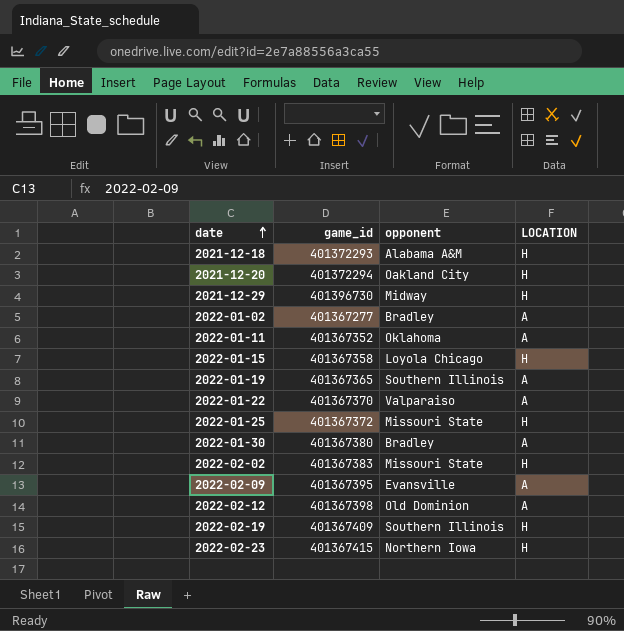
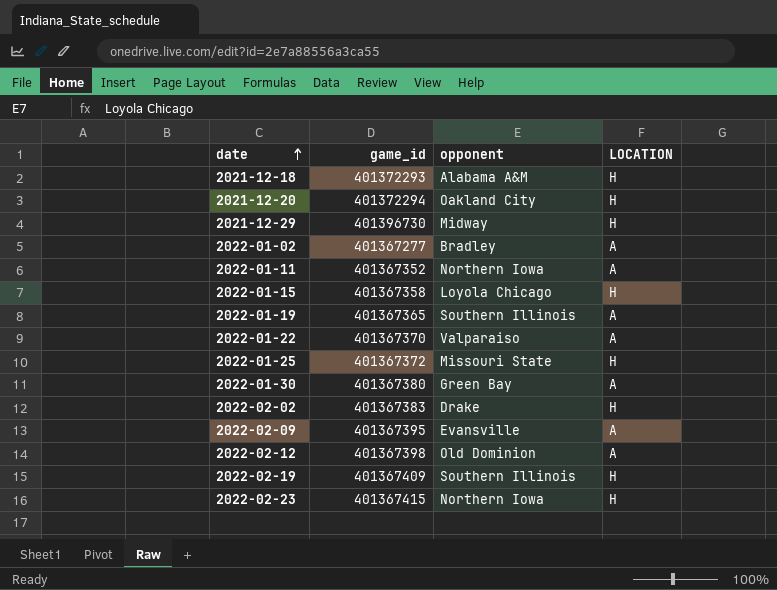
2022-01-11 | opponent: Oklahoma -> Northern Iowa
2022-01-30 | opponent: Bradley -> Green Bay
2022-02-02 | opponent: Missouri State -> Drake

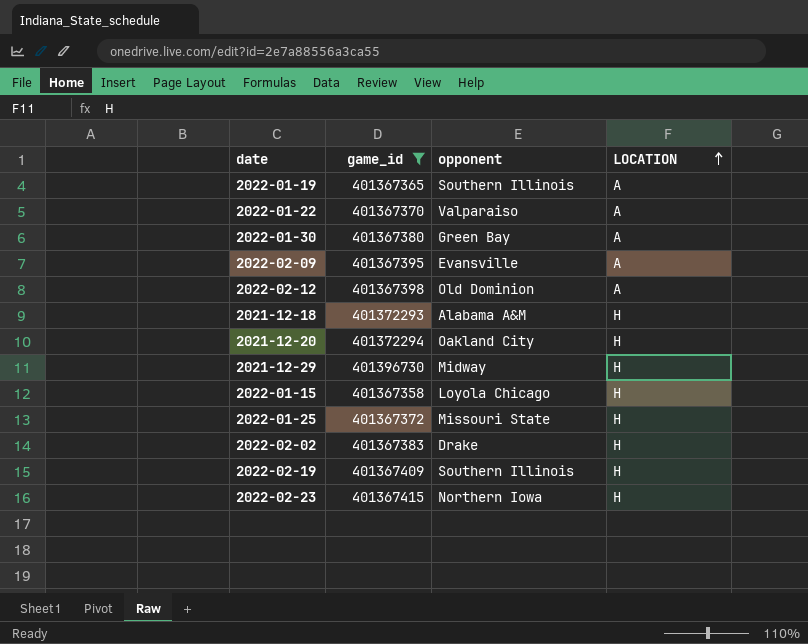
filter: none -> game_id >= 401367358
row order: date ascending -> LOCATION ascending

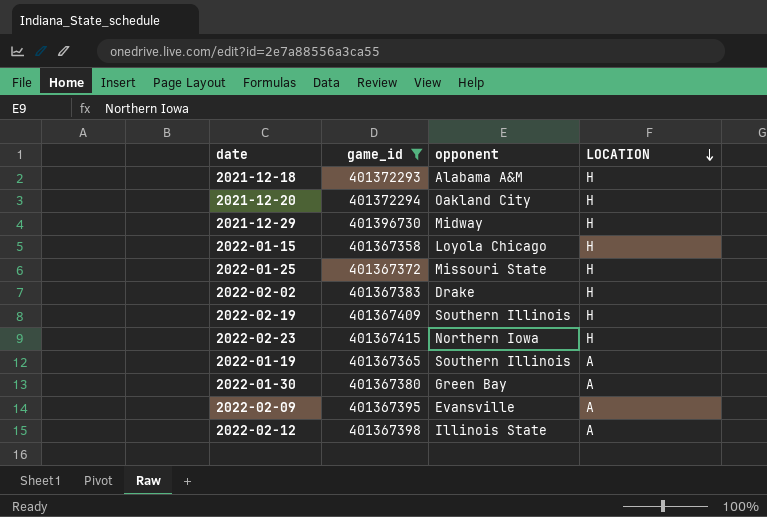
row order: LOCATION ascending -> LOCATION descending
row 2022-01-22: 401367370 | Valparaiso | A -> none
2022-02-12 | opponent: Old Dominion -> Illinois State

